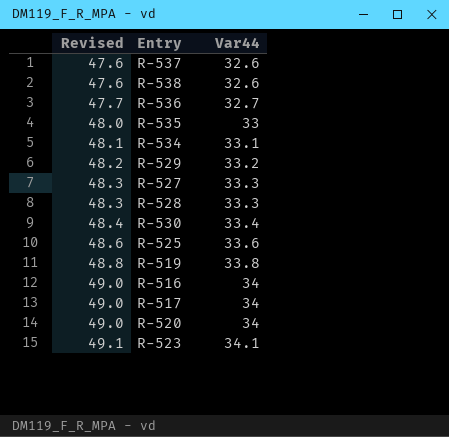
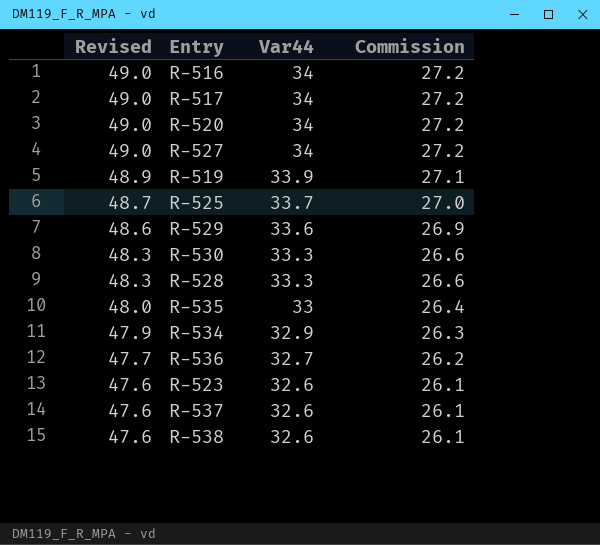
row order: Revised ascending -> Revised descending
column Commission | formula: none -> [Var44] * 0.8
R-527 | Revised: 48.3 -> 49.0
R-527 | Var44: 33.3 -> 34
R-519 | Revised: 48.8 -> 48.9
R-519 | Var44: 33.8 -> 33.9
R-525 | Revised: 48.6 -> 48.7
R-525 | Var44: 33.6 -> 33.7
R-529 | Revised: 48.2 -> 48.6
R-529 | Var44: 33.2 -> 33.6
R-530 | Revised: 48.4 -> 48.3
R-530 | Var44: 33.4 -> 33.3
R-534 | Revised: 48.1 -> 47.9
R-534 | Var44: 33.1 -> 32.9
R-523 | Revised: 49.1 -> 47.6
R-523 | Var44: 34.1 -> 32.6

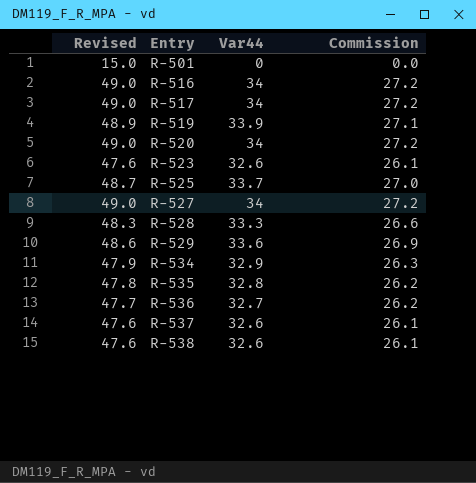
row order: Revised descending -> Entry ascending
row R-530: 48.3 | 33.3 | 26.6 -> none
row R-501: none -> 15.0 | 0 | 0.0
R-535 | Revised: 48.0 -> 47.8
R-535 | Var44: 33 -> 32.8
R-535 | Commission: 26.4 -> 26.2

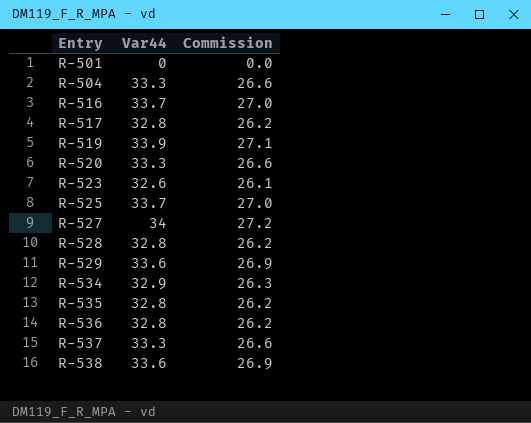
column Revised | formula: [Var44] + 15 -> none
row R-504: none -> 33.3 | 26.6
R-516 | Var44: 34 -> 33.7
R-516 | Commission: 27.2 -> 27.0
R-517 | Var44: 34 -> 32.8
R-517 | Commission: 27.2 -> 26.2
R-520 | Var44: 34 -> 33.3
R-520 | Commission: 27.2 -> 26.6
R-528 | Var44: 33.3 -> 32.8
R-528 | Commission: 26.6 -> 26.2
R-536 | Var44: 32.7 -> 32.8
R-537 | Var44: 32.6 -> 33.3
R-537 | Commission: 26.1 -> 26.6
R-538 | Var44: 32.6 -> 33.6
R-538 | Commission: 26.1 -> 26.9

